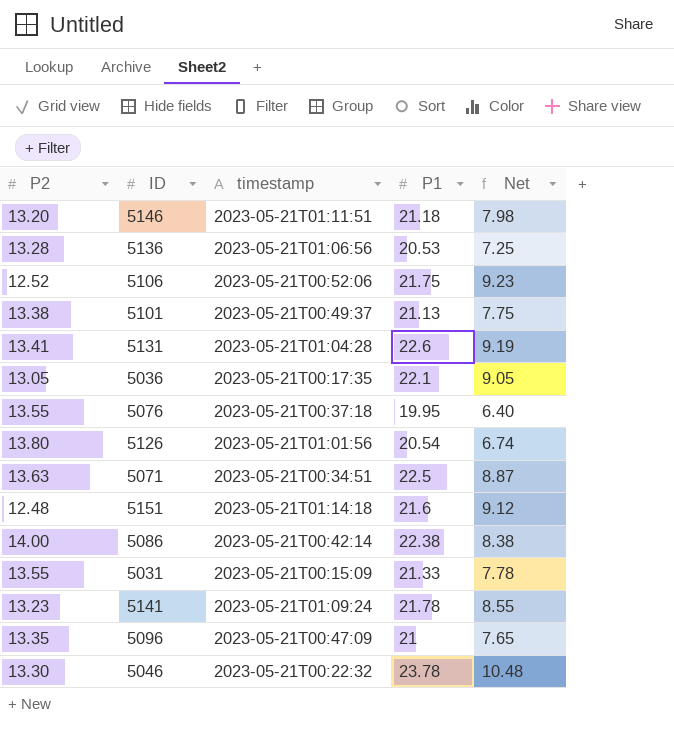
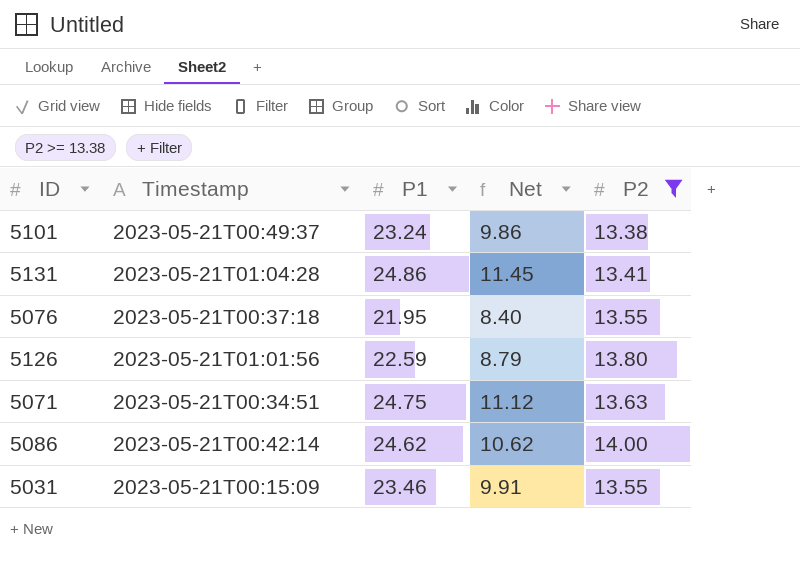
filter: none -> P2 >= 13.38
column name: timestamp -> Timestamp
column P2 | position: 1 -> 5
5101 | P1: 21.13 -> 23.24
5101 | Net: 7.75 -> 9.86
5131 | P1: 22.6 -> 24.86
5131 | Net: 9.19 -> 11.45
5076 | P1: 19.95 -> 21.95
5076 | Net: 6.40 -> 8.40
5126 | P1: 20.54 -> 22.59
5126 | Net: 6.74 -> 8.79
5071 | P1: 22.5 -> 24.75
5071 | Net: 8.87 -> 11.12
5086 | P1: 22.38 -> 24.62
5086 | Net: 8.38 -> 10.62
5031 | P1: 21.33 -> 23.46
5031 | Net: 7.78 -> 9.91

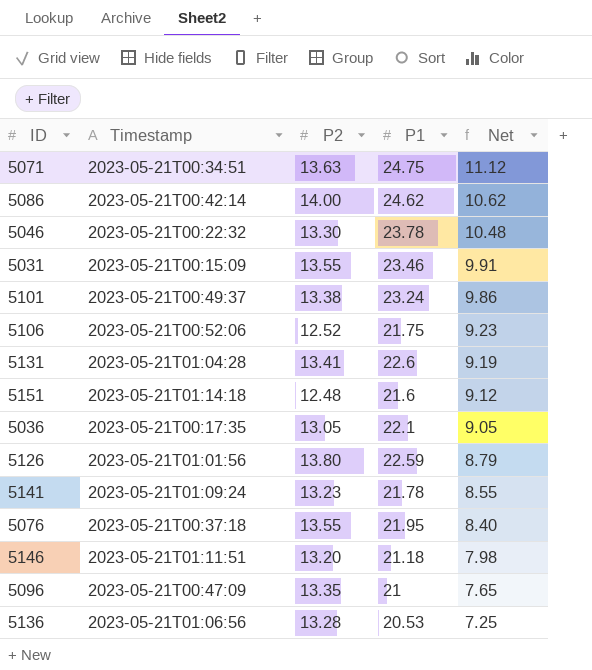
filter: P2 >= 13.38 -> none
row order: none -> Net descending
column P2 | position: 5 -> 3
5131 | P1: 24.86 -> 22.6
5131 | Net: 11.45 -> 9.19

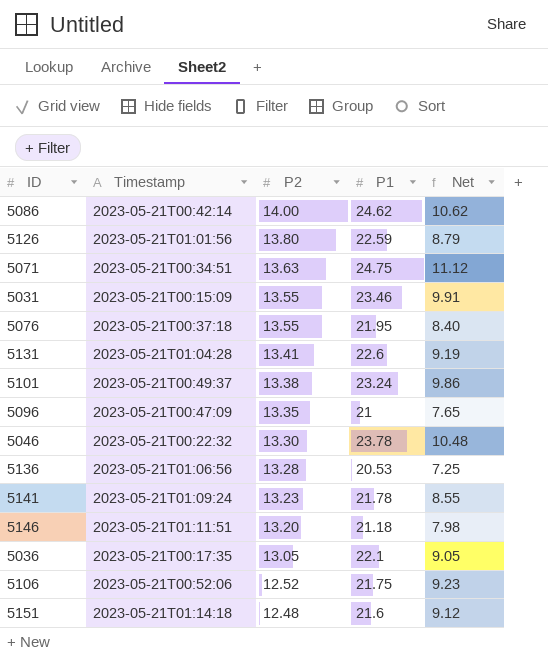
row order: Net descending -> P2 descending

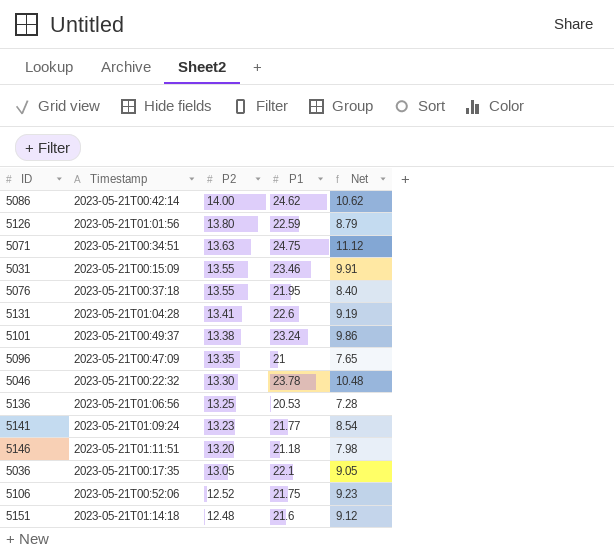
5136 | P2: 13.28 -> 13.25
5136 | Net: 7.25 -> 7.28
5141 | P1: 21.78 -> 21.77
5141 | Net: 8.55 -> 8.54

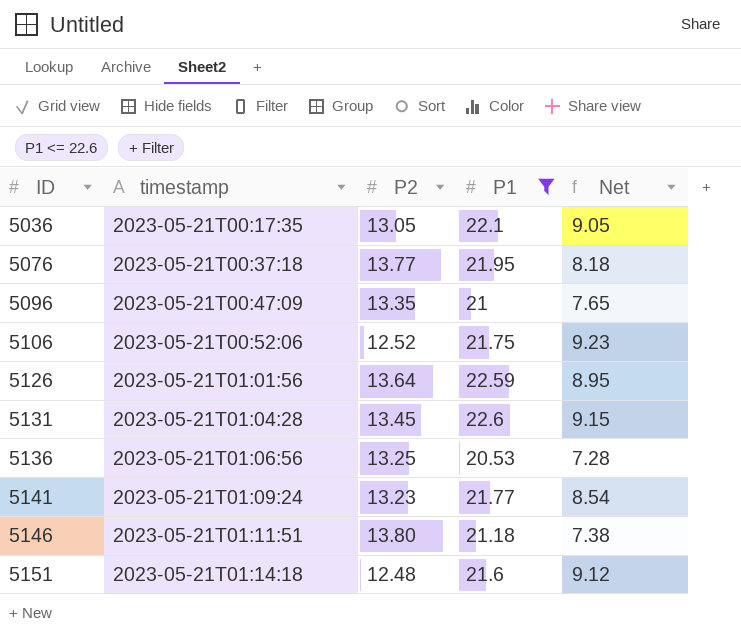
filter: none -> P1 <= 22.6
row order: P2 descending -> ID ascending
column name: Timestamp -> timestamp
5076 | P2: 13.55 -> 13.77
5076 | Net: 8.40 -> 8.18
5126 | P2: 13.80 -> 13.64
5126 | Net: 8.79 -> 8.95
5131 | P2: 13.41 -> 13.45
5131 | Net: 9.19 -> 9.15
5146 | P2: 13.20 -> 13.80
5146 | Net: 7.98 -> 7.38

